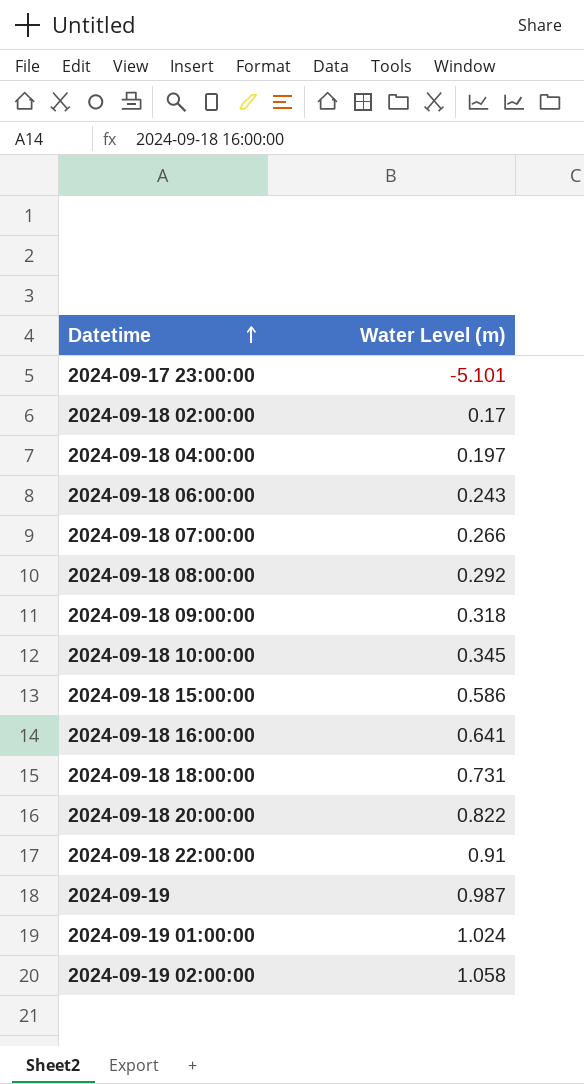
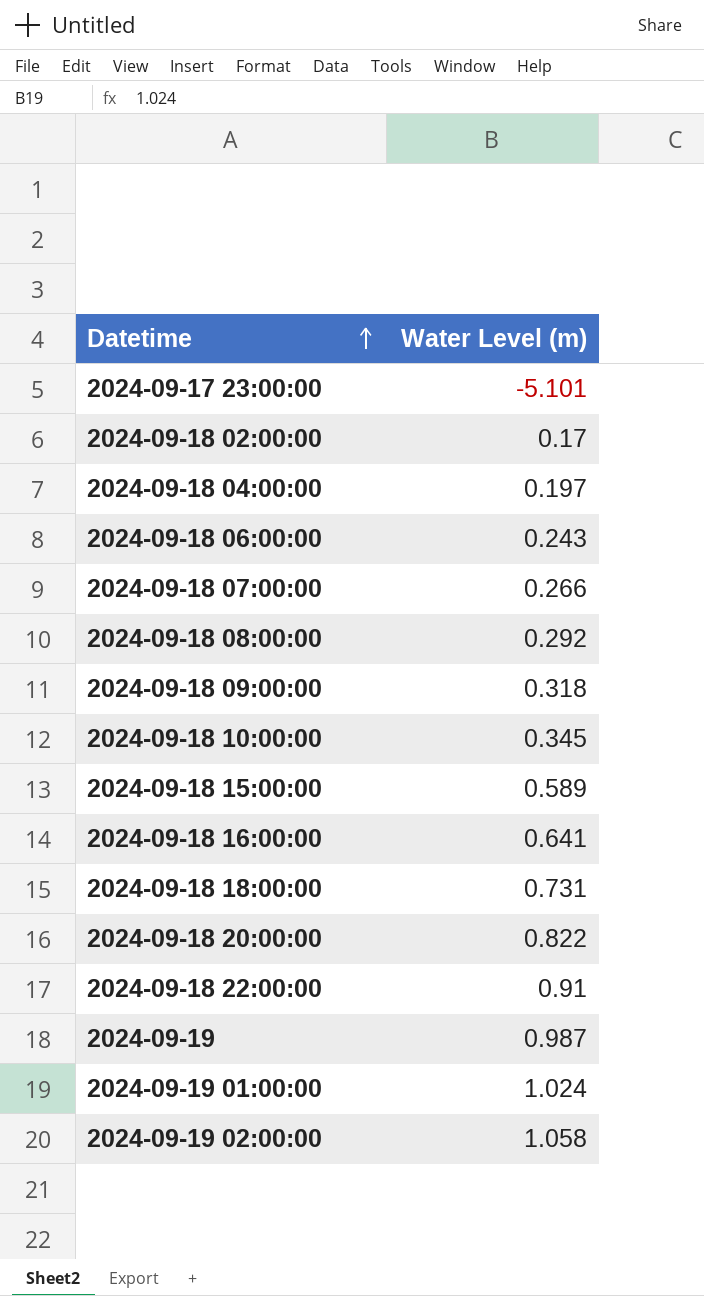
2024-09-18 15:00:00 | Water Level (m): 0.586 -> 0.589

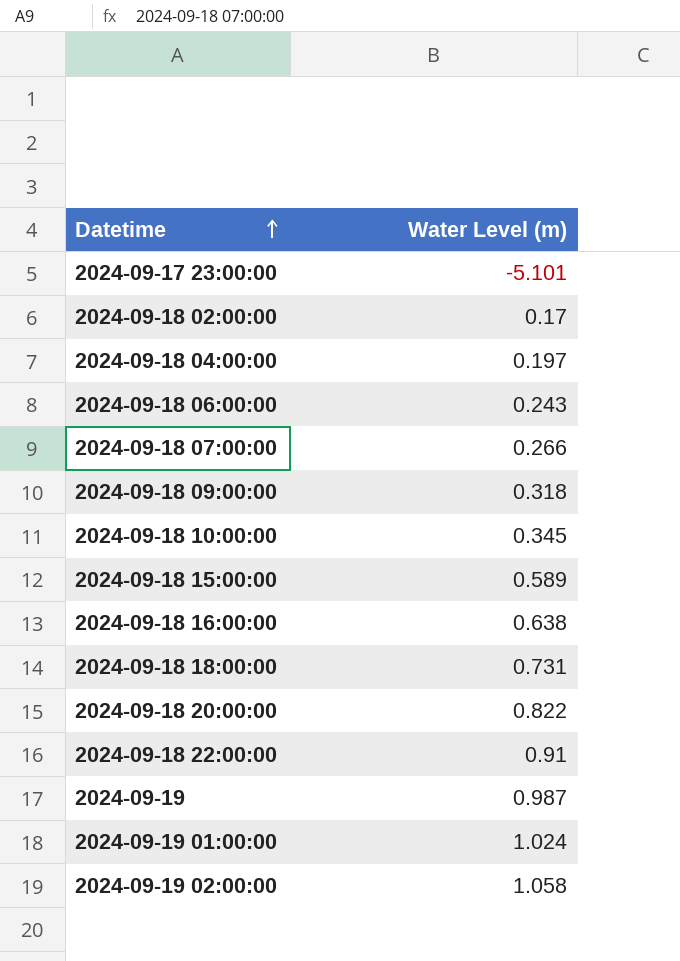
row 2024-09-18 08:00:00: 0.292 -> none
2024-09-18 16:00:00 | Water Level (m): 0.641 -> 0.638

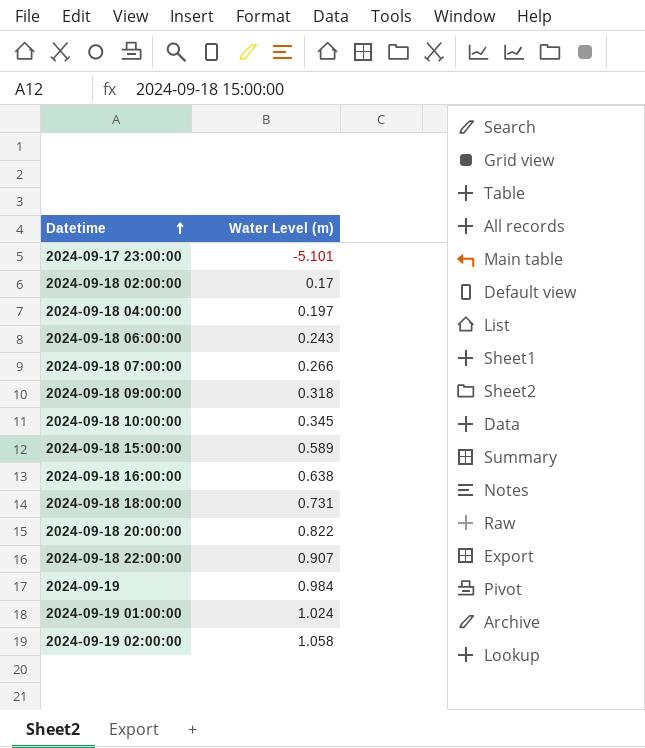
2024-09-18 22:00:00 | Water Level (m): 0.91 -> 0.907
2024-09-19 | Water Level (m): 0.987 -> 0.984

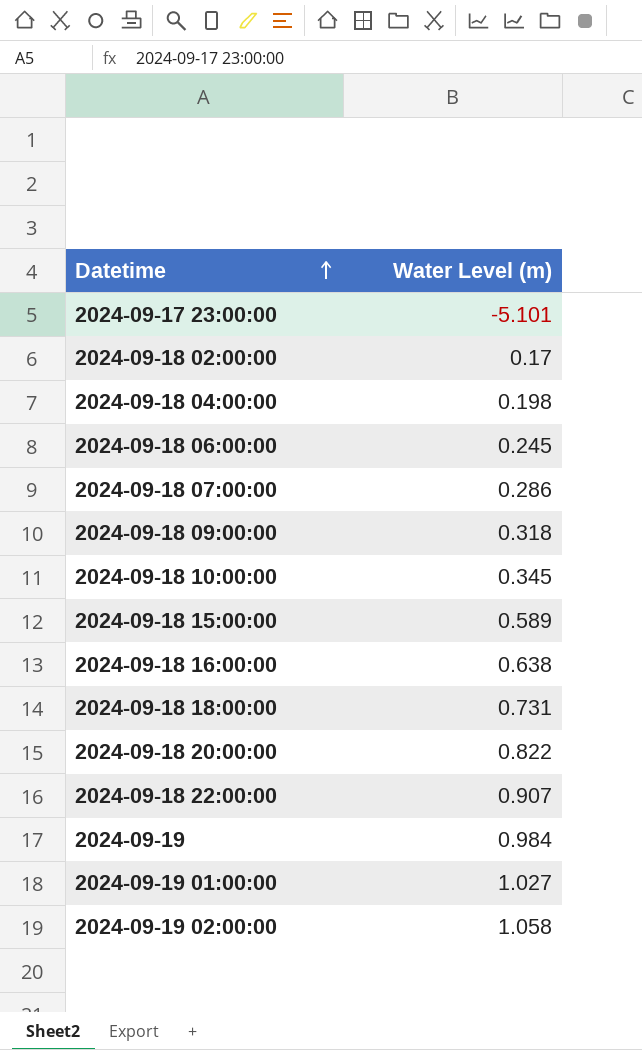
2024-09-18 04:00:00 | Water Level (m): 0.197 -> 0.198
2024-09-18 06:00:00 | Water Level (m): 0.243 -> 0.245
2024-09-18 07:00:00 | Water Level (m): 0.266 -> 0.286
2024-09-19 01:00:00 | Water Level (m): 1.024 -> 1.027

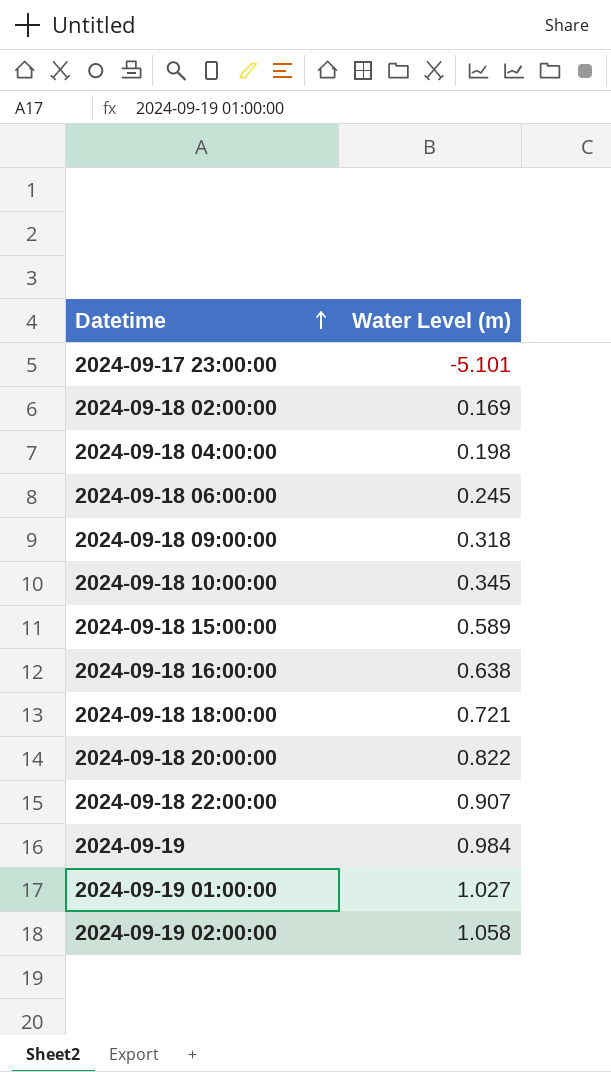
row 2024-09-18 07:00:00: 0.286 -> none
2024-09-18 02:00:00 | Water Level (m): 0.17 -> 0.169
2024-09-18 18:00:00 | Water Level (m): 0.731 -> 0.721

